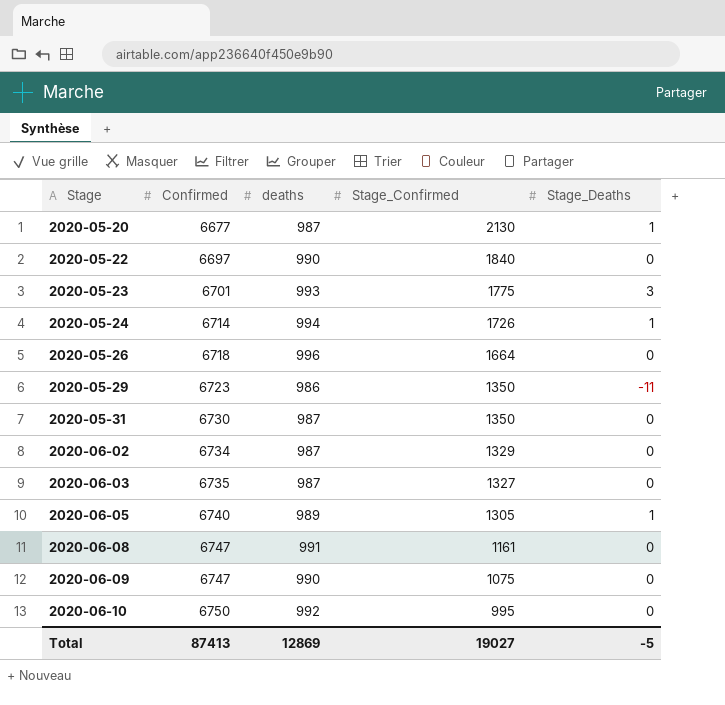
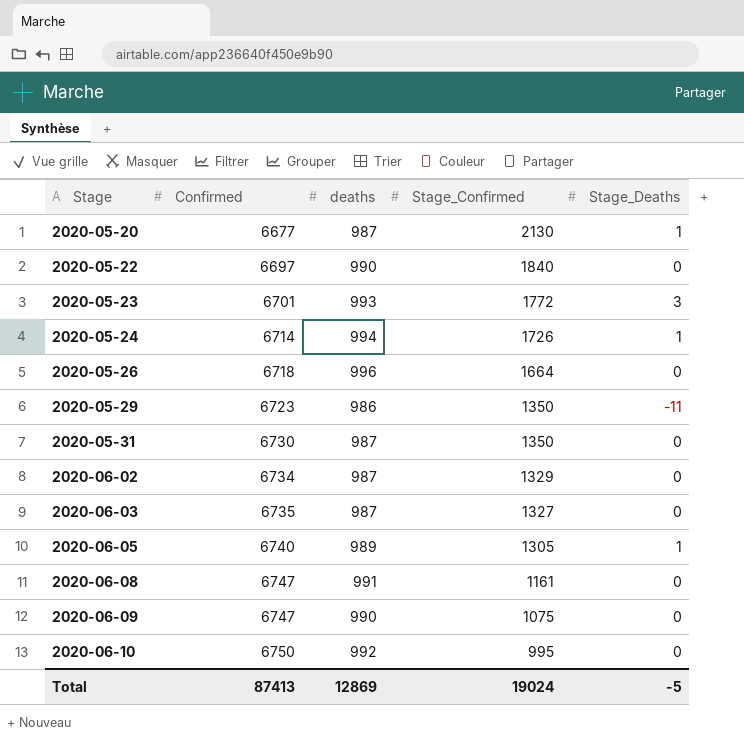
2020-05-23 | Stage_Confirmed: 1775 -> 1772
Total | Stage_Confirmed: 19027 -> 19024

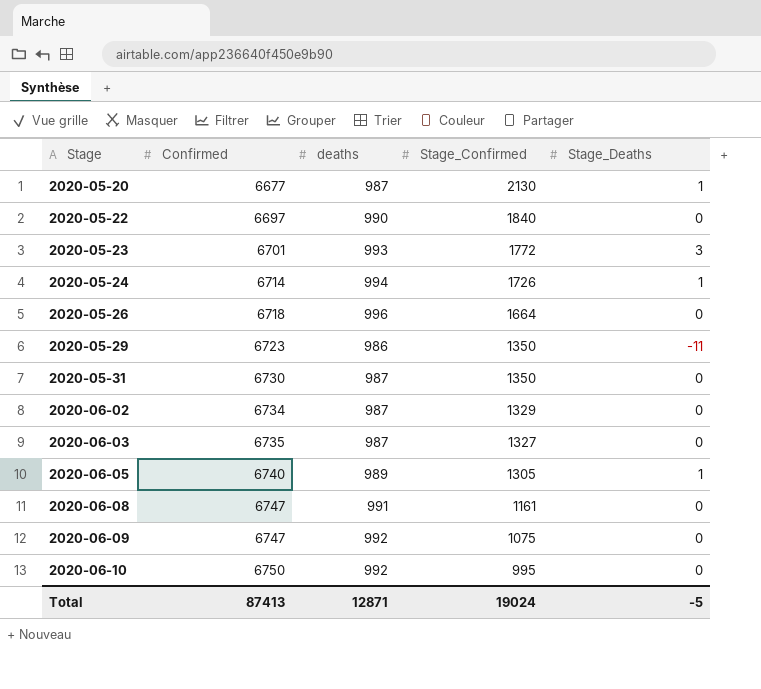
2020-06-09 | deaths: 990 -> 992
Total | deaths: 12869 -> 12871

